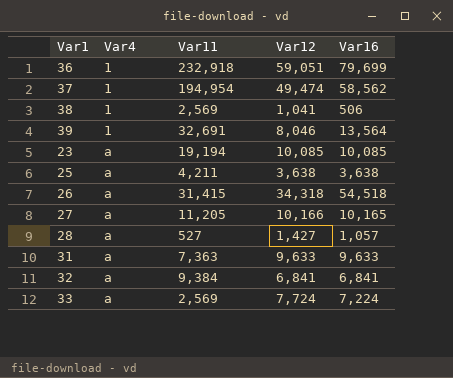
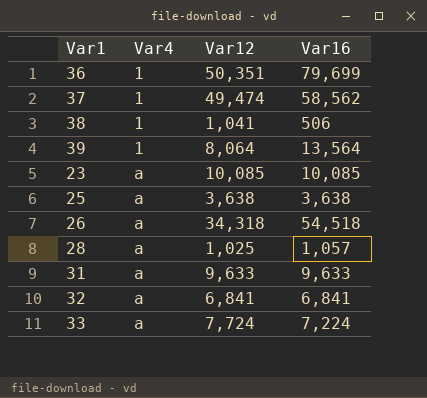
column Var11 | position: 3 -> none
row 27: a | 11,205 | 10,166 | 10,165 -> none
36 | Var12: 59,051 -> 50,351
39 | Var12: 8,046 -> 8,064
28 | Var12: 1,427 -> 1,025

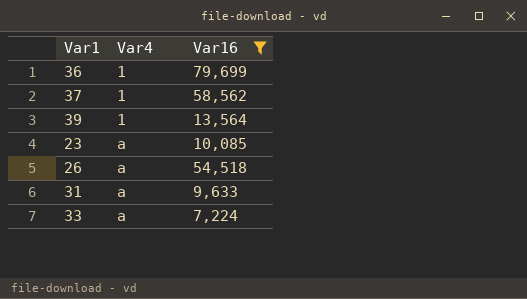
filter: none -> Var16 >= 7,224
column Var12 | position: 3 -> none

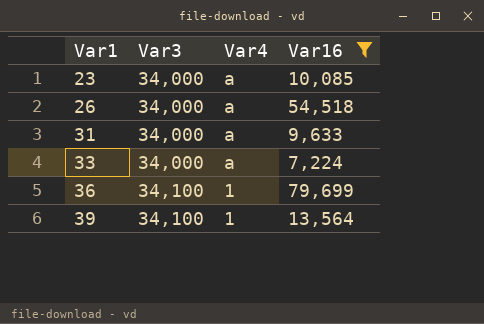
row order: Var4 ascending -> Var1 ascending
column Var3 | position: none -> 2
row 37: 1 | 58,562 -> none

